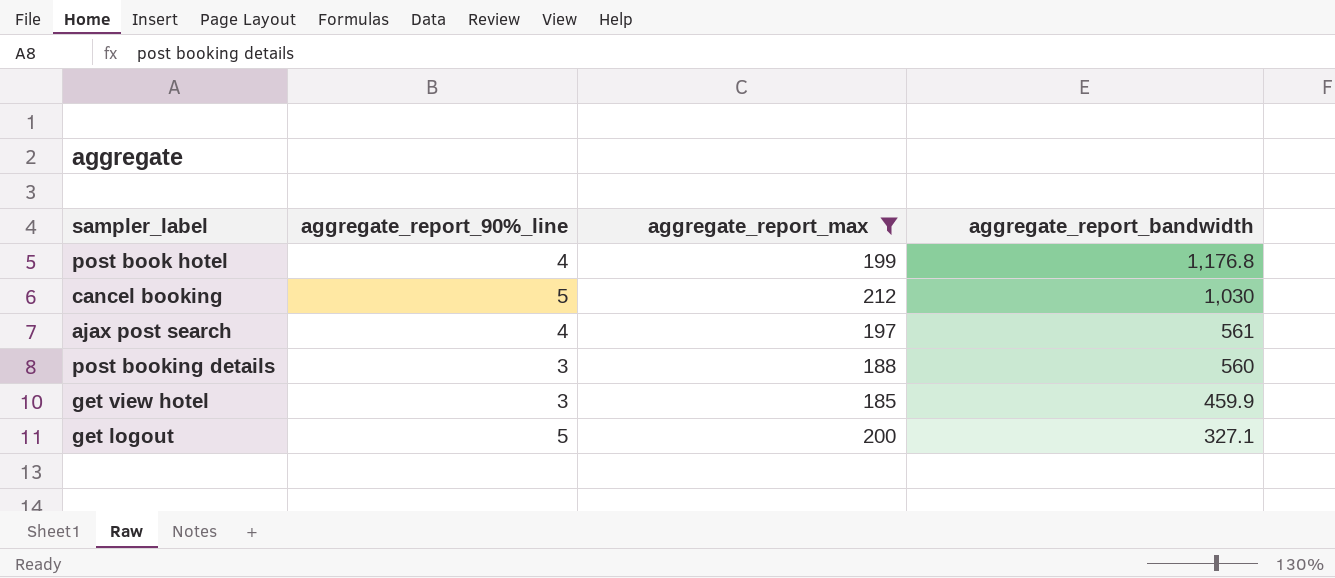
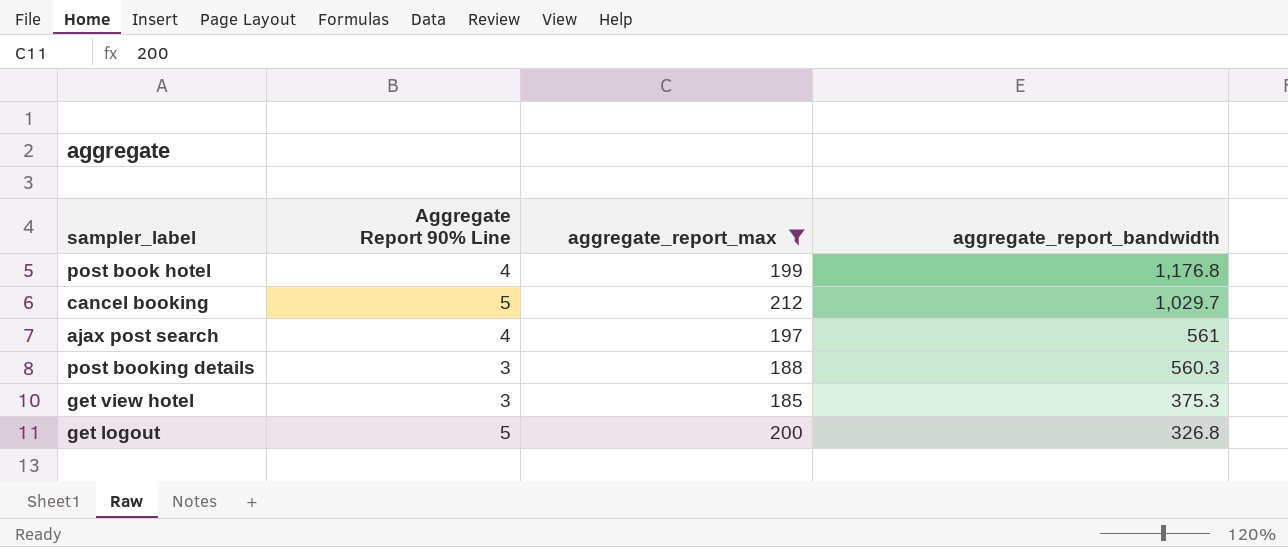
column name: aggregate_report_90%_line -> Aggregate Report 90% Line
cancel booking | aggregate_report_bandwidth: 1,030 -> 1,029.7
post booking details | aggregate_report_bandwidth: 560 -> 560.3
get view hotel | aggregate_report_bandwidth: 459.9 -> 375.3
get logout | aggregate_report_bandwidth: 327.1 -> 326.8

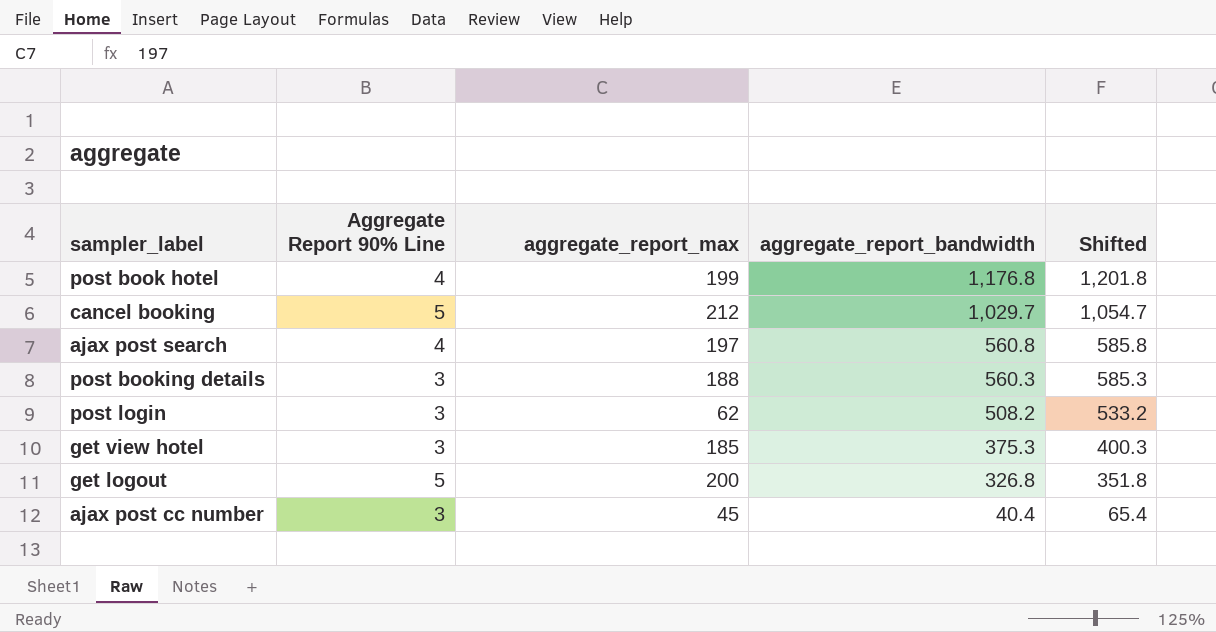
filter: aggregate_report_max >= 185 -> none
column Shifted | formula: none -> [aggregate_report_bandwidth] + 25
ajax post search | aggregate_report_bandwidth: 561 -> 560.8

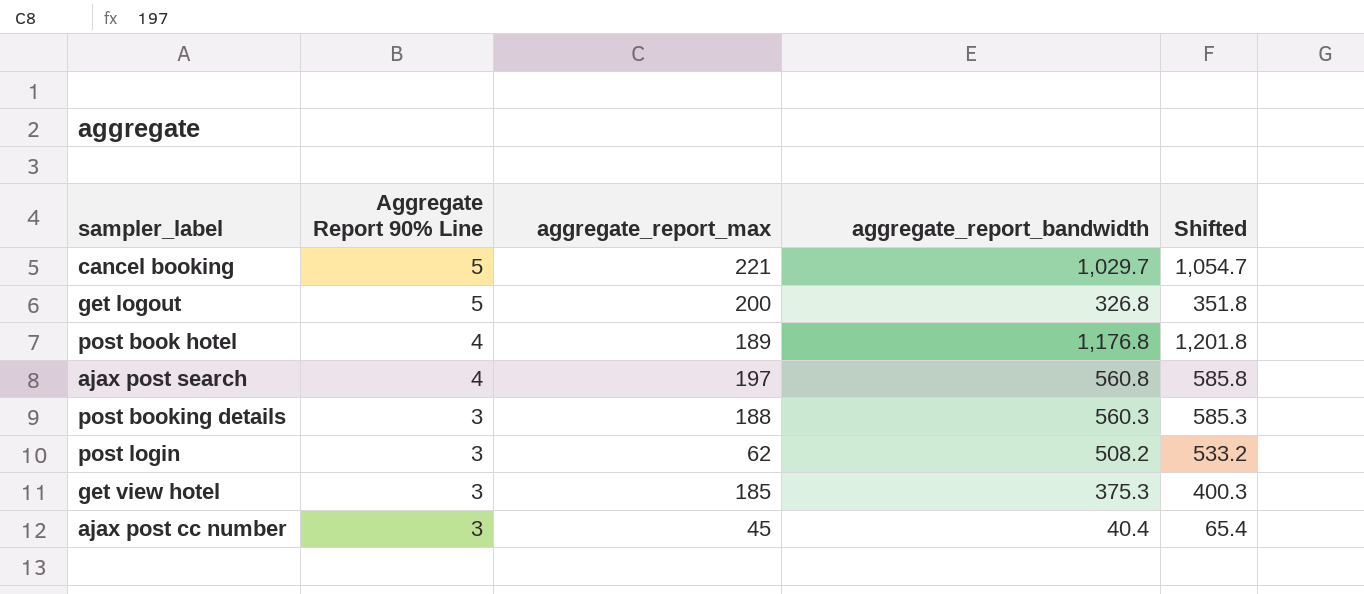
row order: aggregate_report_bandwidth descending -> Aggregate Report 90% Line descending
cancel booking | aggregate_report_max: 212 -> 221
post book hotel | aggregate_report_max: 199 -> 189

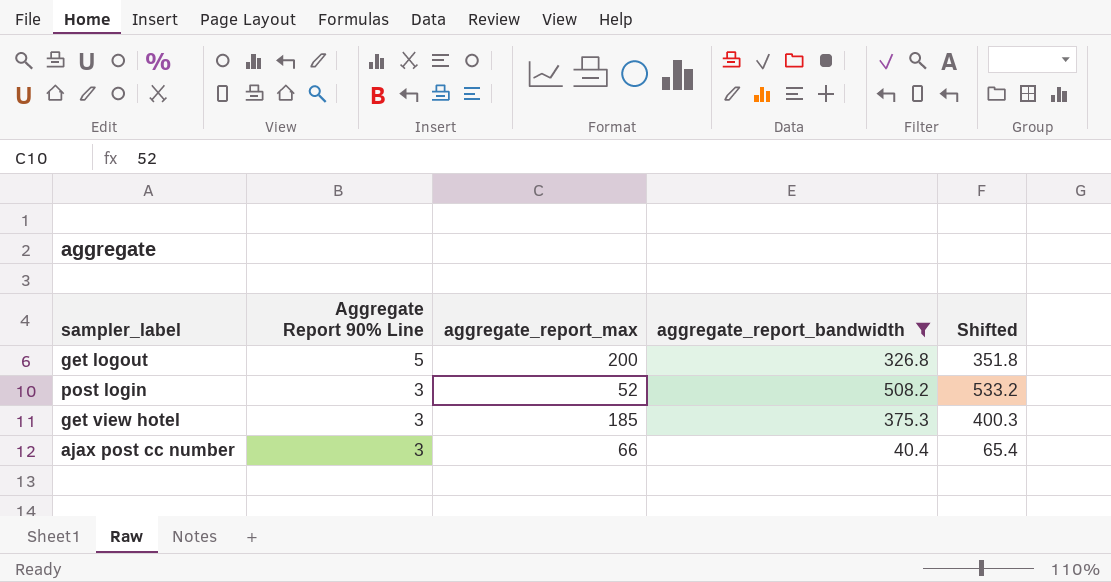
filter: none -> aggregate_report_bandwidth <= 508.2
post login | aggregate_report_max: 62 -> 52
ajax post cc number | aggregate_report_max: 45 -> 66

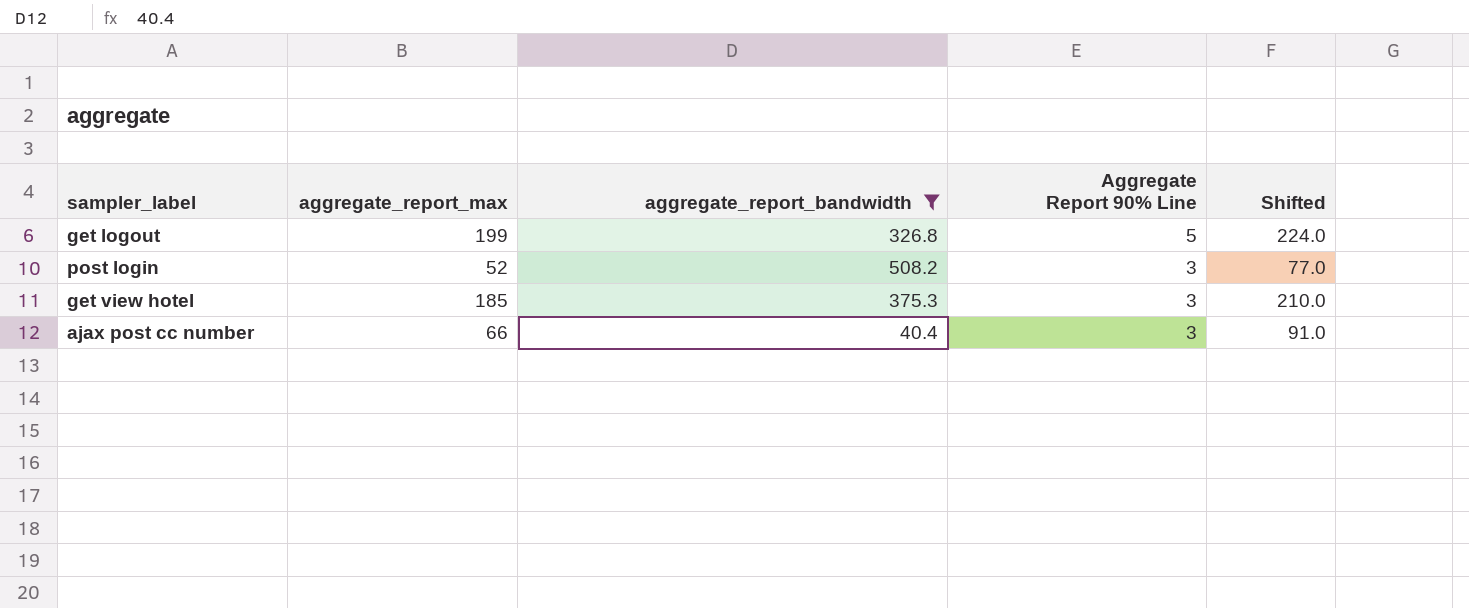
column Aggregate Report 90% Line | position: 2 -> 4
column Shifted | formula: [aggregate_report_bandwidth] + 25 -> [aggregate_report_max] + 25
get logout | aggregate_report_max: 200 -> 199

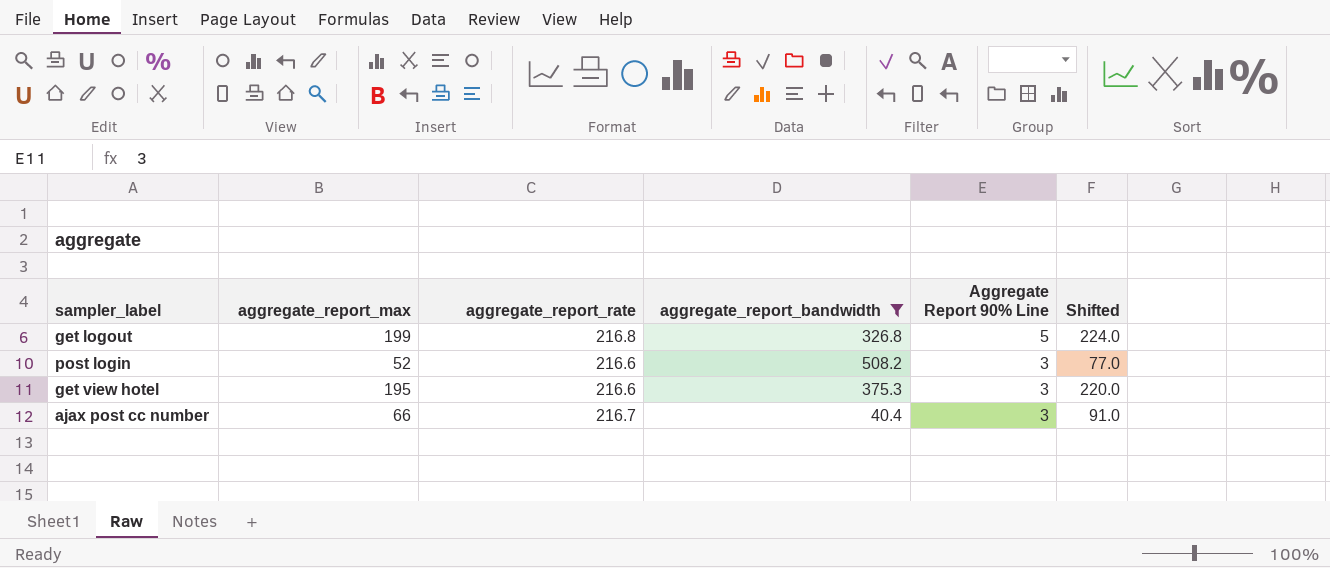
column aggregate_report_rate | position: none -> 3
get view hotel | aggregate_report_max: 185 -> 195
get view hotel | Shifted: 210.0 -> 220.0

